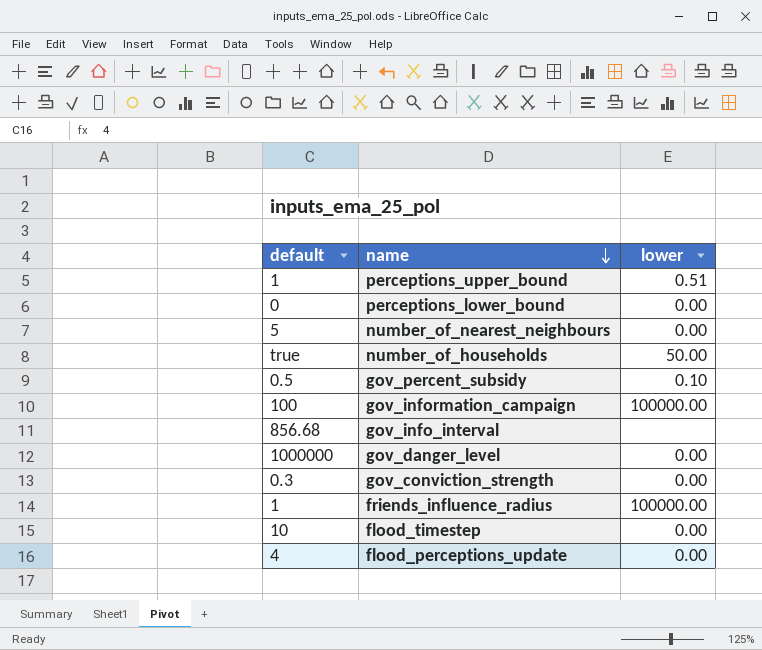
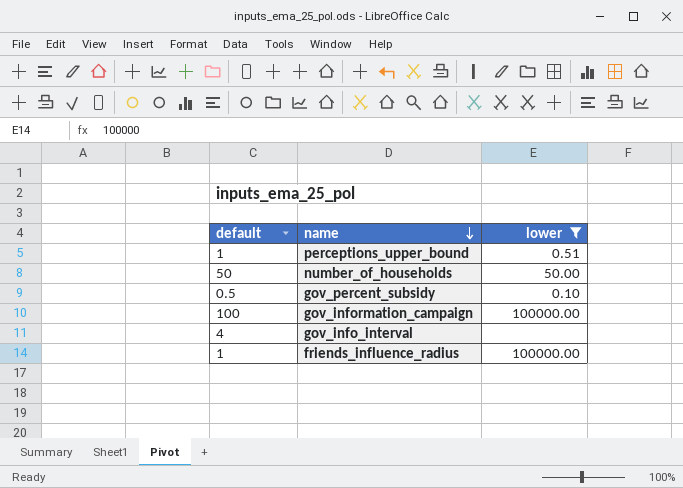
filter: none -> lower != 0.00
number_of_households | default: true -> 50
gov_info_interval | default: 856.68 -> 4

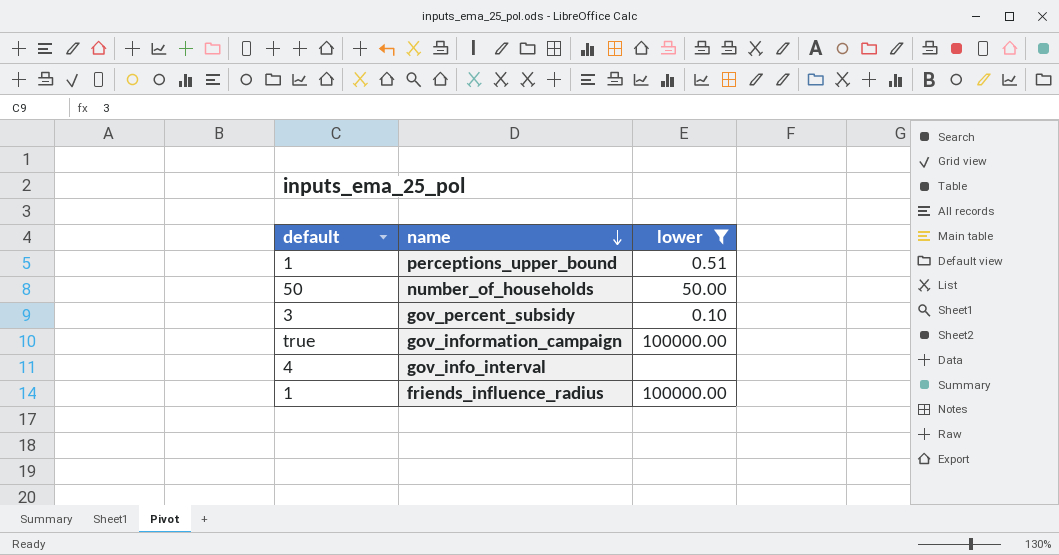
gov_percent_subsidy | default: 0.5 -> 3
gov_information_campaign | default: 100 -> true

